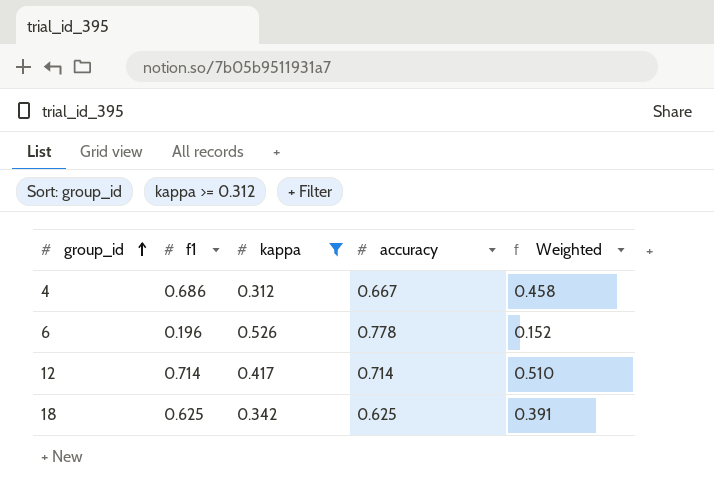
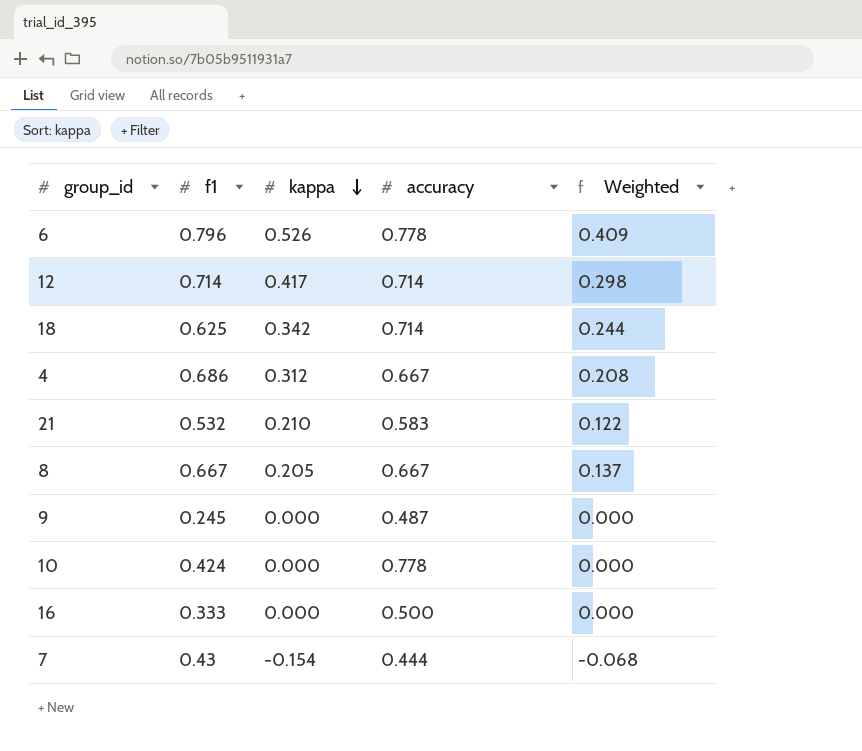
filter: kappa >= 0.312 -> none
row order: group_id ascending -> kappa descending
column Weighted | formula: [f1] * [accuracy] -> [kappa] * [accuracy]
6 | f1: 0.196 -> 0.796
18 | accuracy: 0.625 -> 0.714

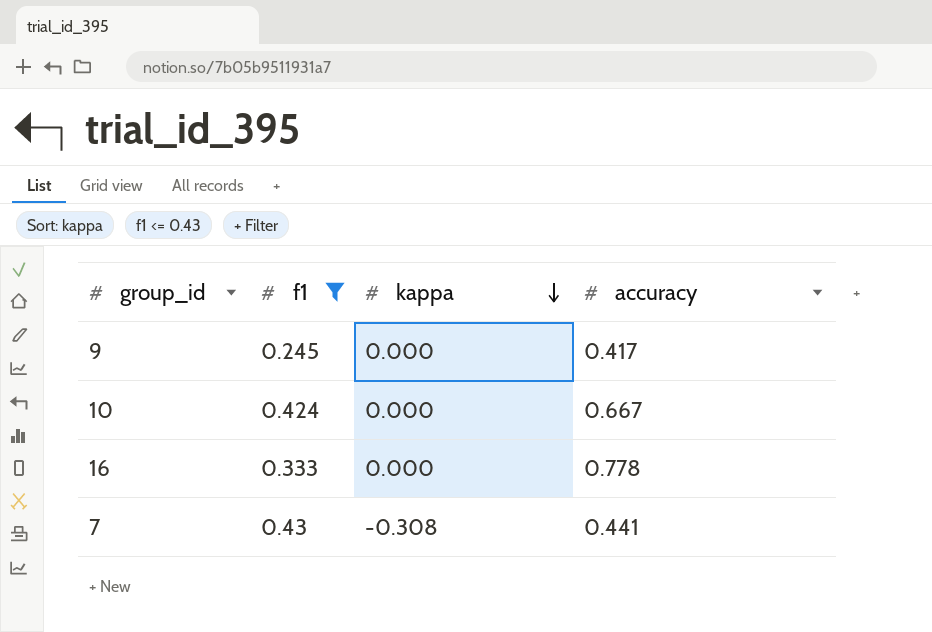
filter: none -> f1 <= 0.43
column Weighted | formula: [kappa] * [accuracy] -> none
9 | accuracy: 0.487 -> 0.417
10 | accuracy: 0.778 -> 0.667
16 | accuracy: 0.500 -> 0.778
7 | kappa: -0.154 -> -0.308
7 | accuracy: 0.444 -> 0.441

